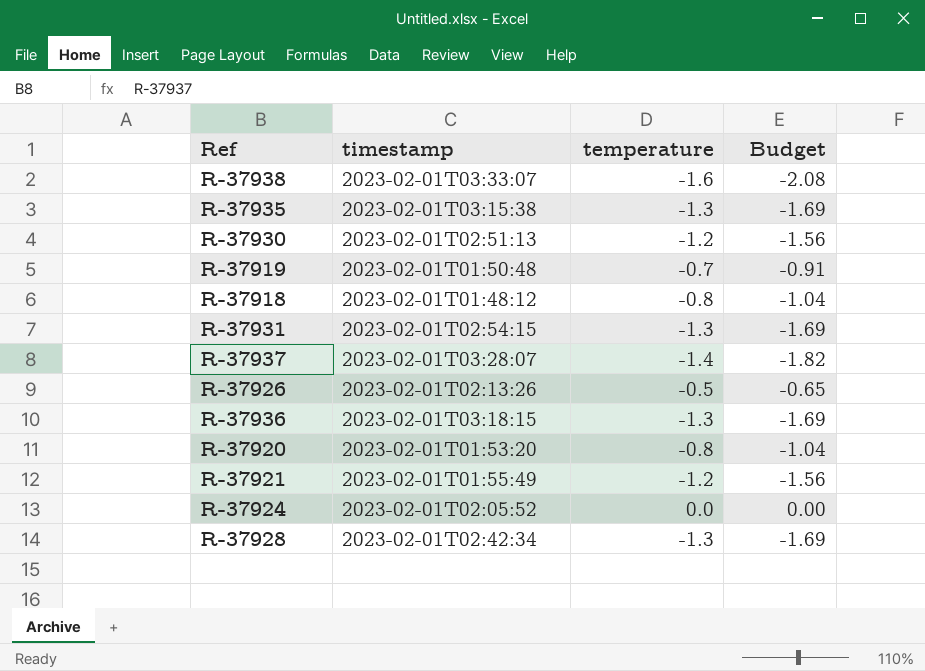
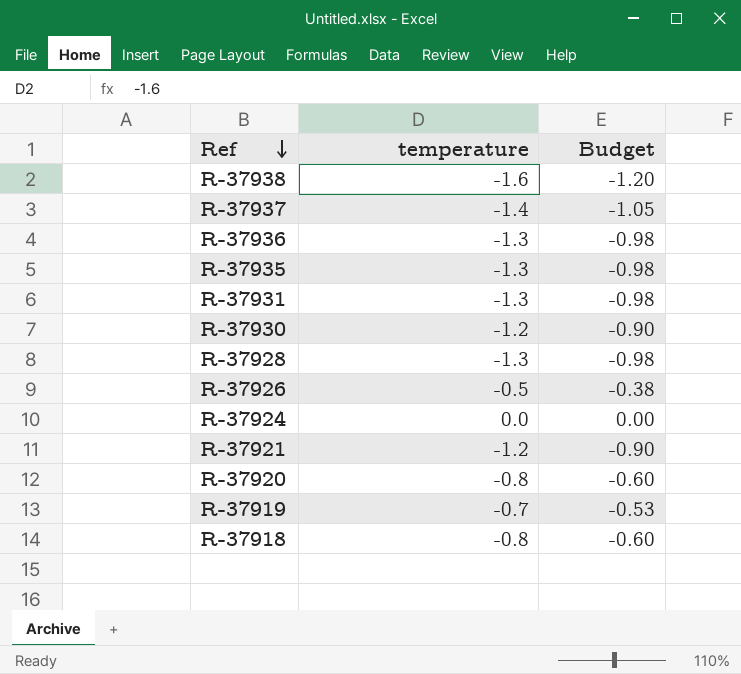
row order: none -> Ref descending
column timestamp | position: 2 -> none
column Budget | formula: [temperature] * 1.3 -> [temperature] * 0.75

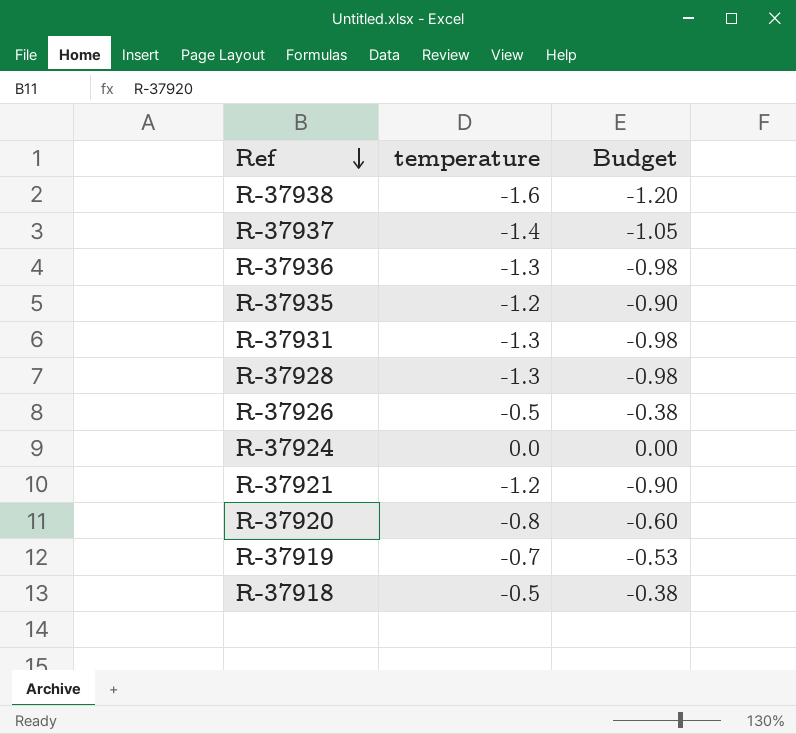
row R-37930: -1.2 | -0.90 -> none
R-37935 | temperature: -1.3 -> -1.2
R-37935 | Budget: -0.98 -> -0.90
R-37918 | temperature: -0.8 -> -0.5
R-37918 | Budget: -0.60 -> -0.38

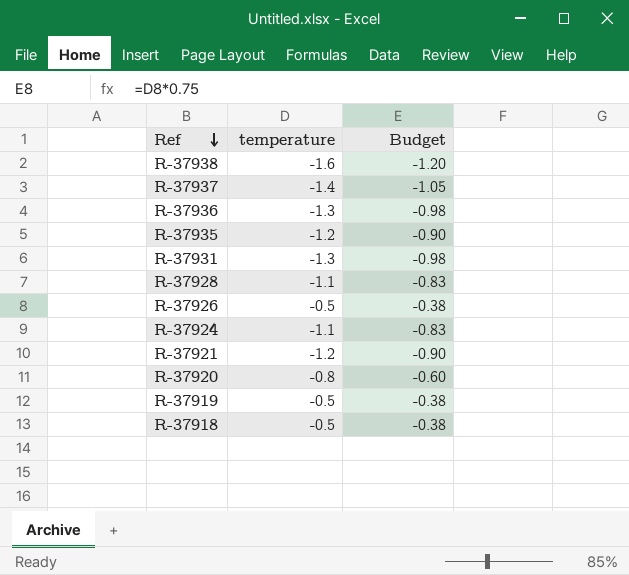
R-37928 | temperature: -1.3 -> -1.1
R-37928 | Budget: -0.98 -> -0.83
R-37924 | temperature: 0.0 -> -1.1
R-37924 | Budget: 0.00 -> -0.83
R-37919 | temperature: -0.7 -> -0.5
R-37919 | Budget: -0.53 -> -0.38

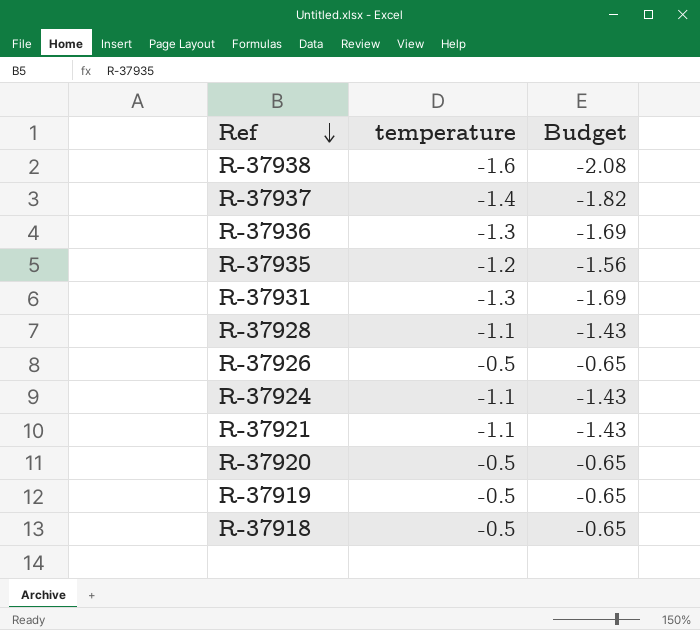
column Budget | formula: [temperature] * 0.75 -> [temperature] * 1.3
R-37921 | temperature: -1.2 -> -1.1
R-37920 | temperature: -0.8 -> -0.5

